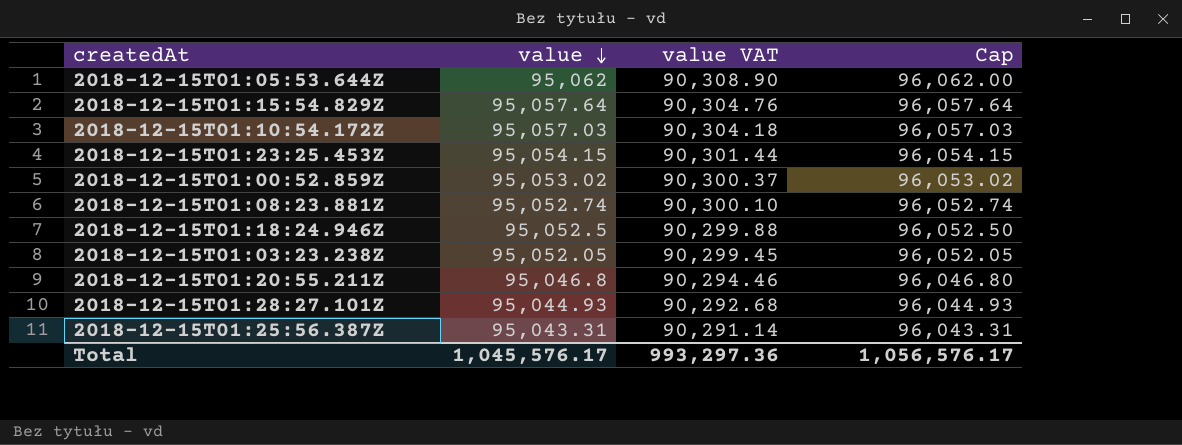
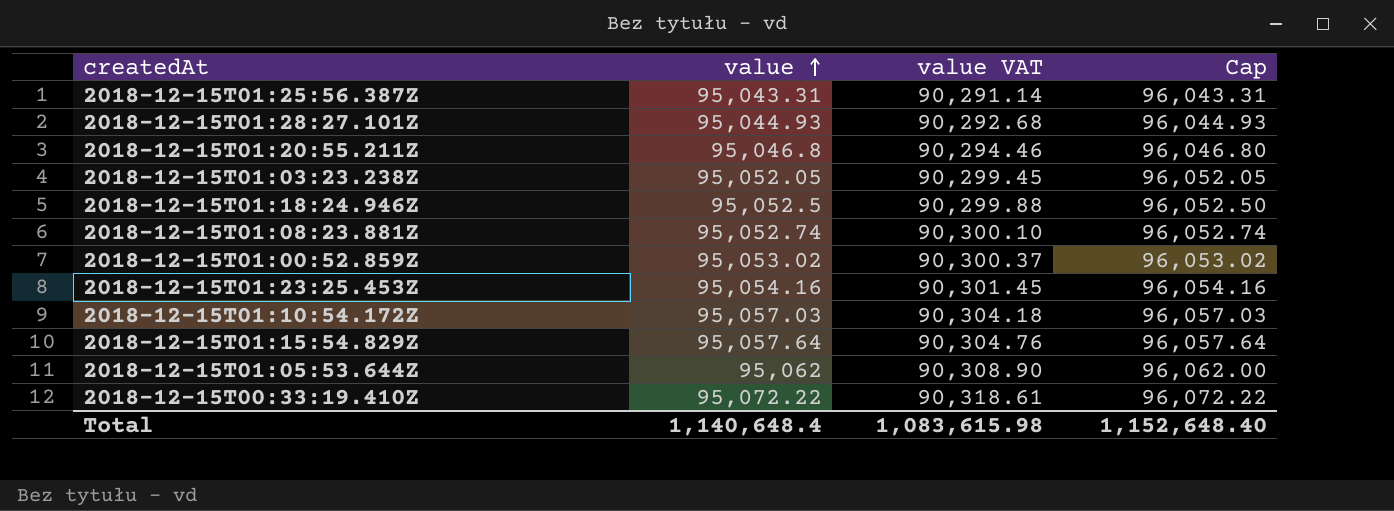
row order: value descending -> value ascending
2018-12-15T01:23:25.453Z | value: 95,054.15 -> 95,054.16
2018-12-15T01:23:25.453Z | value VAT: 90,301.44 -> 90,301.45
2018-12-15T01:23:25.453Z | Cap: 96,054.15 -> 96,054.16
row 2018-12-15T00:33:19.410Z: none -> 95,072.22 | 90,318.61 | 96,072.22
Total | value: 1,045,576.17 -> 1,140,648.4
Total | value VAT: 993,297.36 -> 1,083,615.98
Total | Cap: 1,056,576.17 -> 1,152,648.40

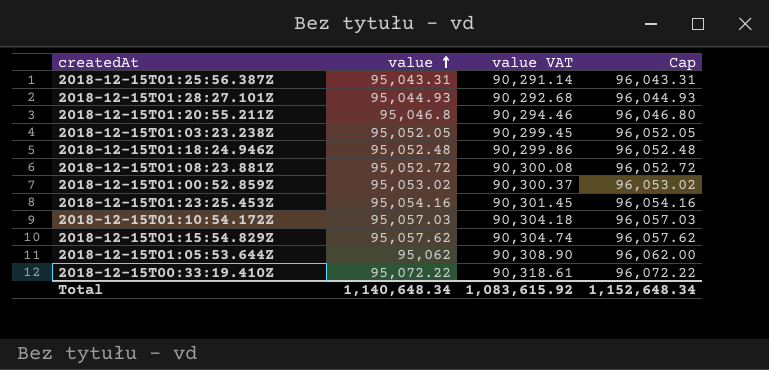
2018-12-15T01:18:24.946Z | value: 95,052.5 -> 95,052.48
2018-12-15T01:18:24.946Z | value VAT: 90,299.88 -> 90,299.86
2018-12-15T01:18:24.946Z | Cap: 96,052.50 -> 96,052.48
2018-12-15T01:08:23.881Z | value: 95,052.74 -> 95,052.72
2018-12-15T01:08:23.881Z | value VAT: 90,300.10 -> 90,300.08
2018-12-15T01:08:23.881Z | Cap: 96,052.74 -> 96,052.72
2018-12-15T01:15:54.829Z | value: 95,057.64 -> 95,057.62
2018-12-15T01:15:54.829Z | value VAT: 90,304.76 -> 90,304.74
2018-12-15T01:15:54.829Z | Cap: 96,057.64 -> 96,057.62
Total | value: 1,140,648.4 -> 1,140,648.34
Total | value VAT: 1,083,615.98 -> 1,083,615.92
Total | Cap: 1,152,648.40 -> 1,152,648.34

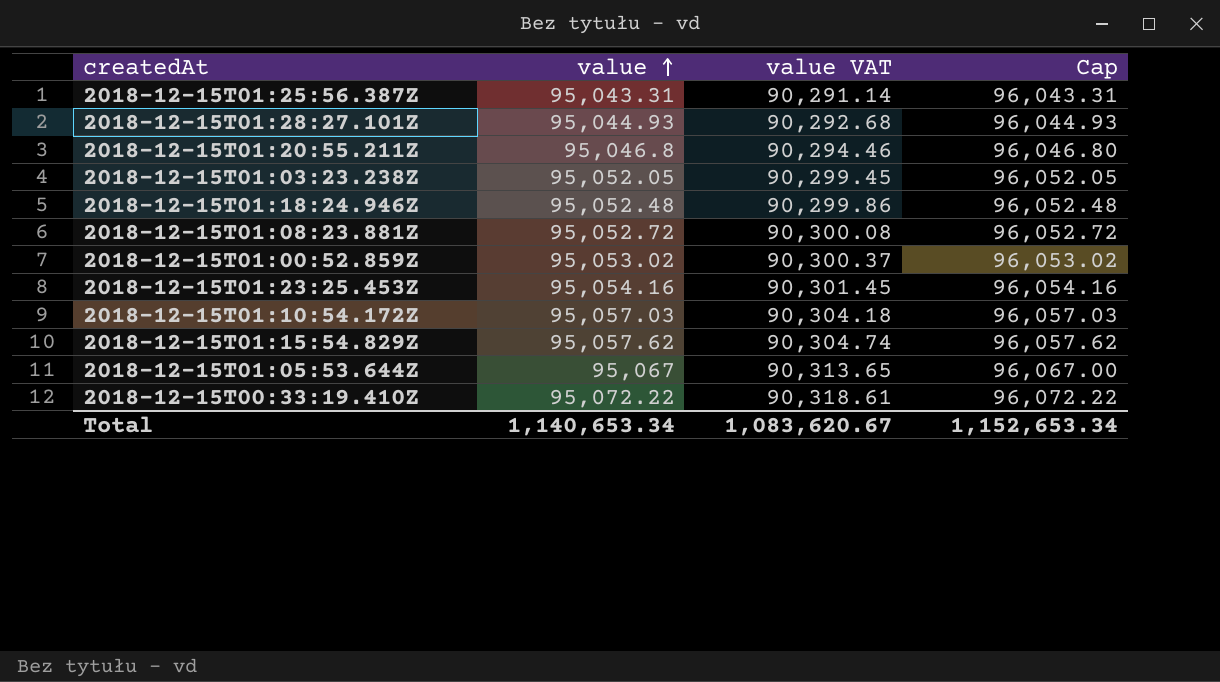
2018-12-15T01:05:53.644Z | value: 95,062 -> 95,067
2018-12-15T01:05:53.644Z | value VAT: 90,308.90 -> 90,313.65
2018-12-15T01:05:53.644Z | Cap: 96,062.00 -> 96,067.00
Total | value: 1,140,648.34 -> 1,140,653.34
Total | value VAT: 1,083,615.92 -> 1,083,620.67
Total | Cap: 1,152,648.34 -> 1,152,653.34

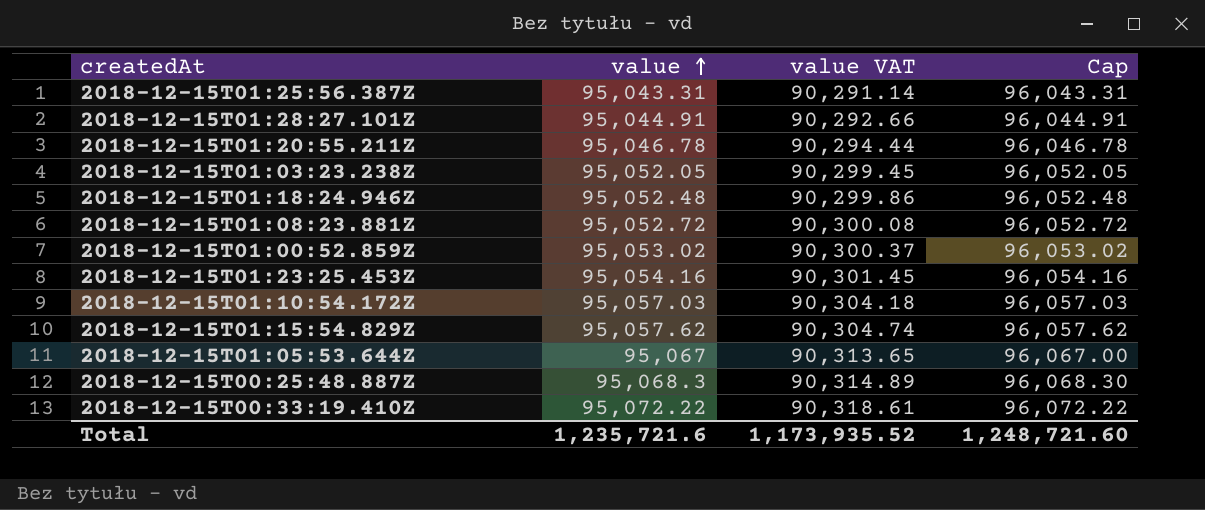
2018-12-15T01:28:27.101Z | value: 95,044.93 -> 95,044.91
2018-12-15T01:28:27.101Z | value VAT: 90,292.68 -> 90,292.66
2018-12-15T01:28:27.101Z | Cap: 96,044.93 -> 96,044.91
2018-12-15T01:20:55.211Z | value: 95,046.8 -> 95,046.78
2018-12-15T01:20:55.211Z | value VAT: 90,294.46 -> 90,294.44
2018-12-15T01:20:55.211Z | Cap: 96,046.80 -> 96,046.78
row 2018-12-15T00:25:48.887Z: none -> 95,068.3 | 90,314.89 | 96,068.30
Total | value: 1,140,653.34 -> 1,235,721.6
Total | value VAT: 1,083,620.67 -> 1,173,935.52
Total | Cap: 1,152,653.34 -> 1,248,721.60

